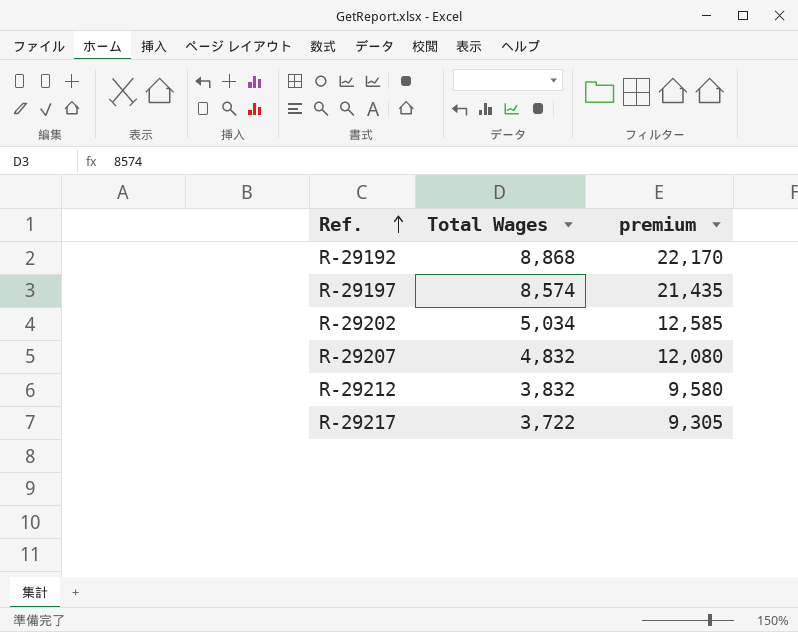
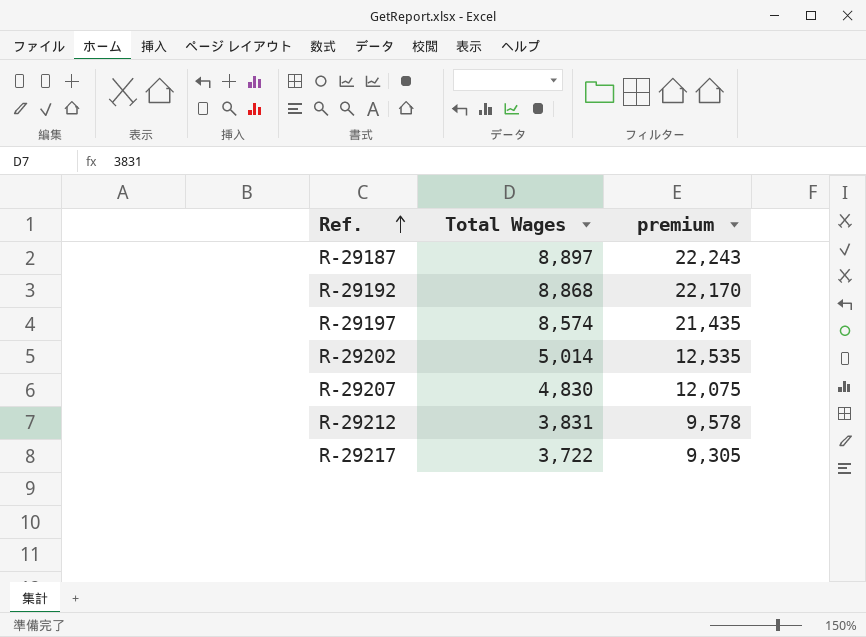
row R-29187: none -> 8,897 | 22,243
R-29202 | Total Wages: 5,034 -> 5,014
R-29202 | premium: 12,585 -> 12,535
R-29207 | Total Wages: 4,832 -> 4,830
R-29207 | premium: 12,080 -> 12,075
R-29212 | Total Wages: 3,832 -> 3,831
R-29212 | premium: 9,580 -> 9,578

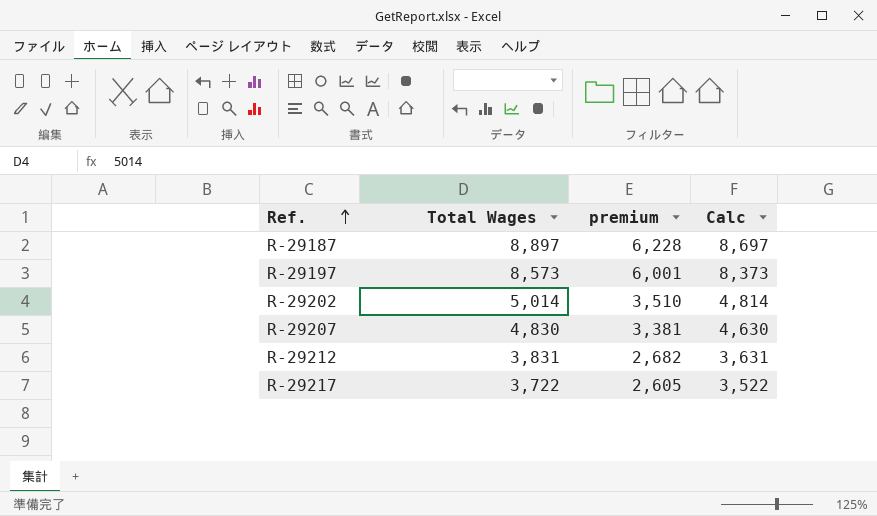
column premium | formula: [Total Wages] * 2.5 -> [Total Wages] * 0.7
column Calc | formula: none -> [Total Wages] - 200
row R-29192: 8,868 | 22,170 -> none
R-29197 | Total Wages: 8,574 -> 8,573

